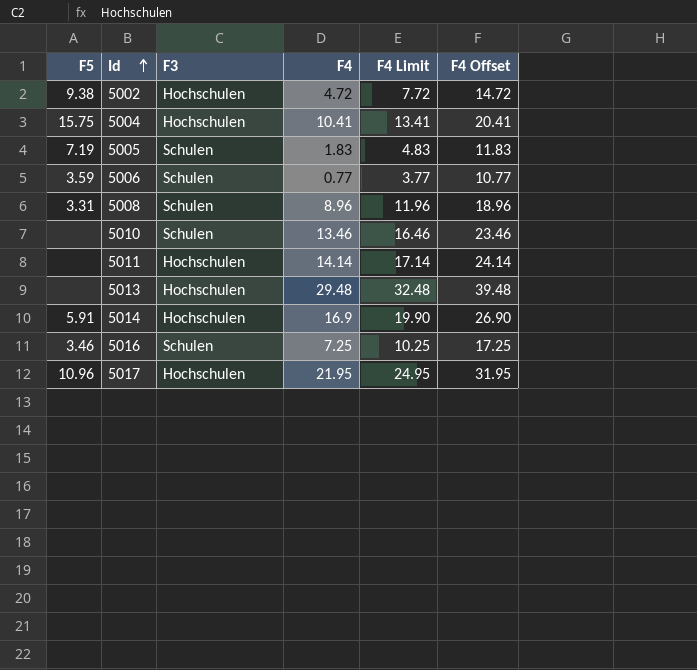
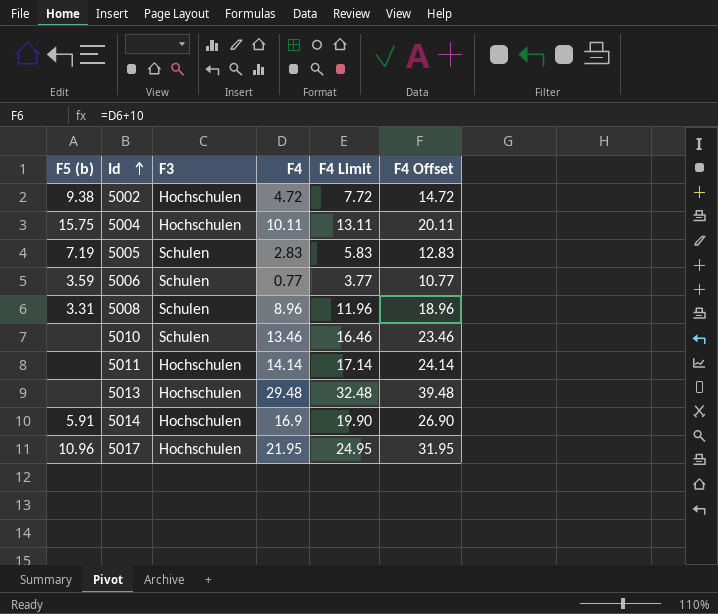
column name: F5 -> F5 (b)
row 5016: 3.46 | Schulen | 7.25 | 10.25 | 17.25 -> none
5004 | F4: 10.41 -> 10.11
5004 | F4 Limit: 13.41 -> 13.11
5004 | F4 Offset: 20.41 -> 20.11
5005 | F4: 1.83 -> 2.83
5005 | F4 Limit: 4.83 -> 5.83
5005 | F4 Offset: 11.83 -> 12.83

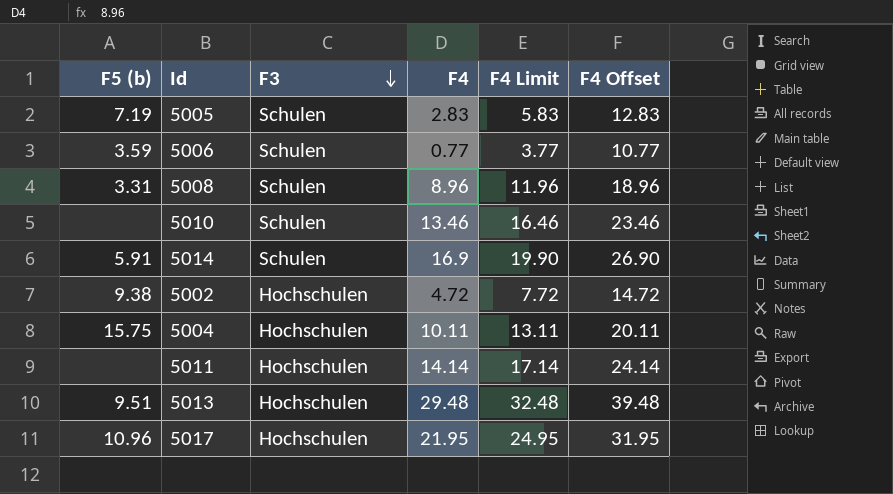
row order: Id ascending -> F3 descending
5014 | F3: Hochschulen -> Schulen
5013 | F5 (b): none -> 9.51

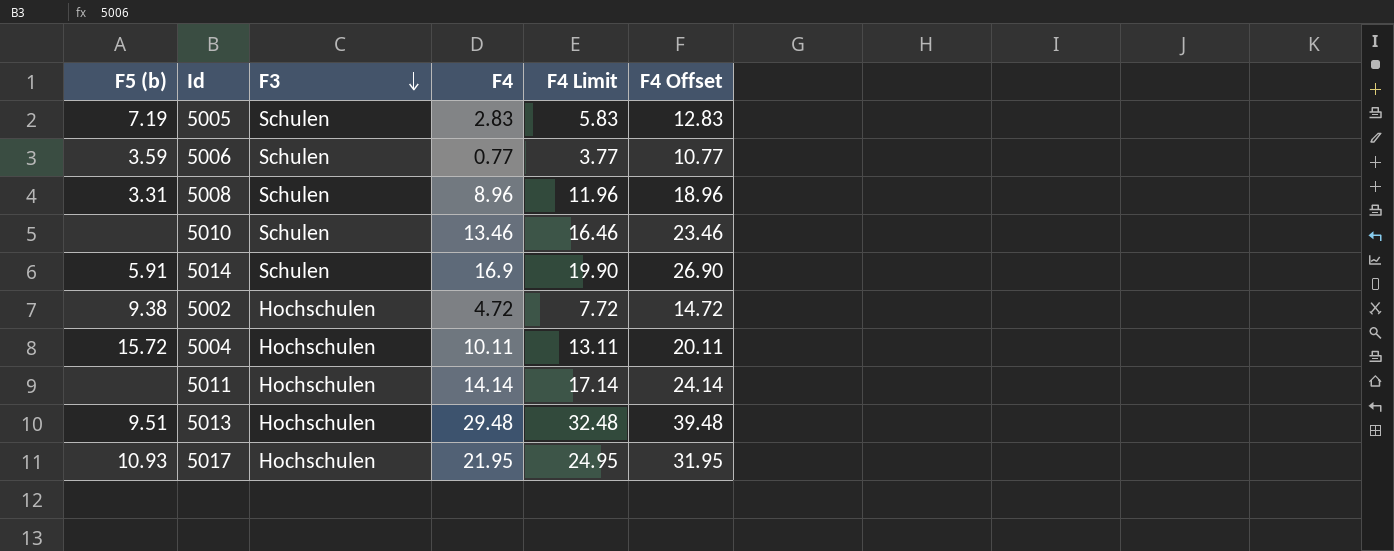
5004 | F5 (b): 15.75 -> 15.72
5017 | F5 (b): 10.96 -> 10.93

